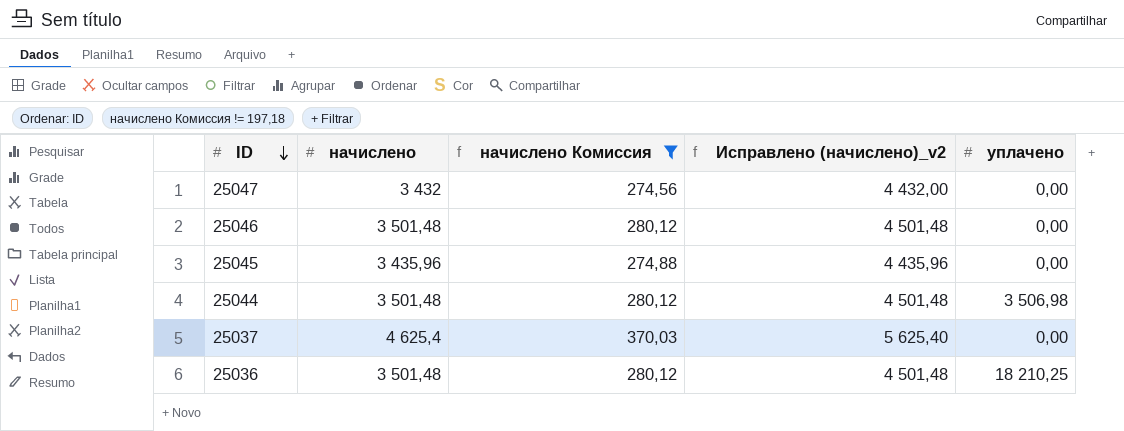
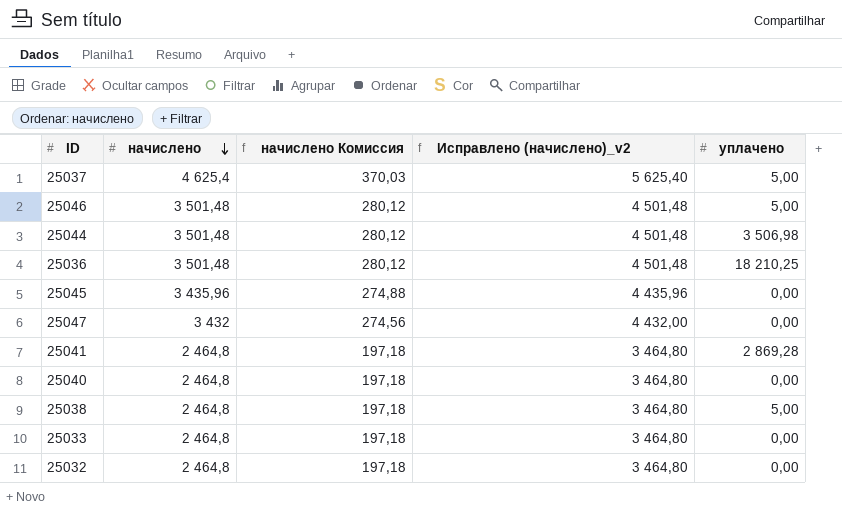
filter: начислено Комиссия != 197,18 -> none
row order: ID descending -> начислено descending
25037 | уплачено: 0,00 -> 5,00
25046 | уплачено: 0,00 -> 5,00

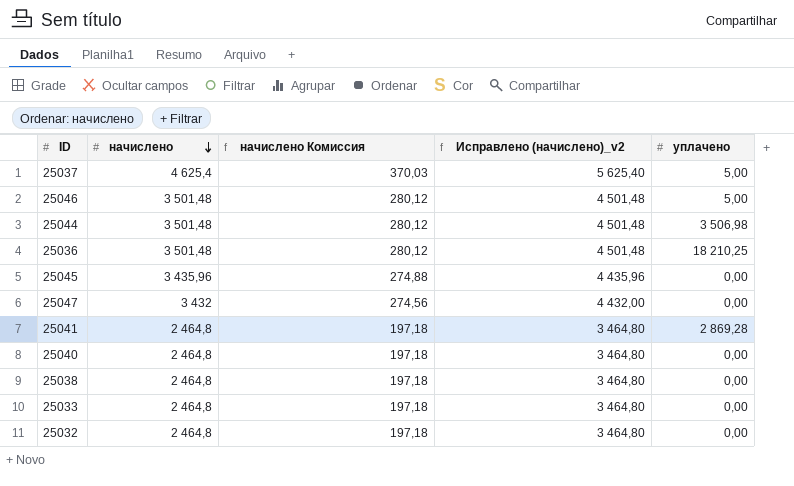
25038 | уплачено: 5,00 -> 0,00

